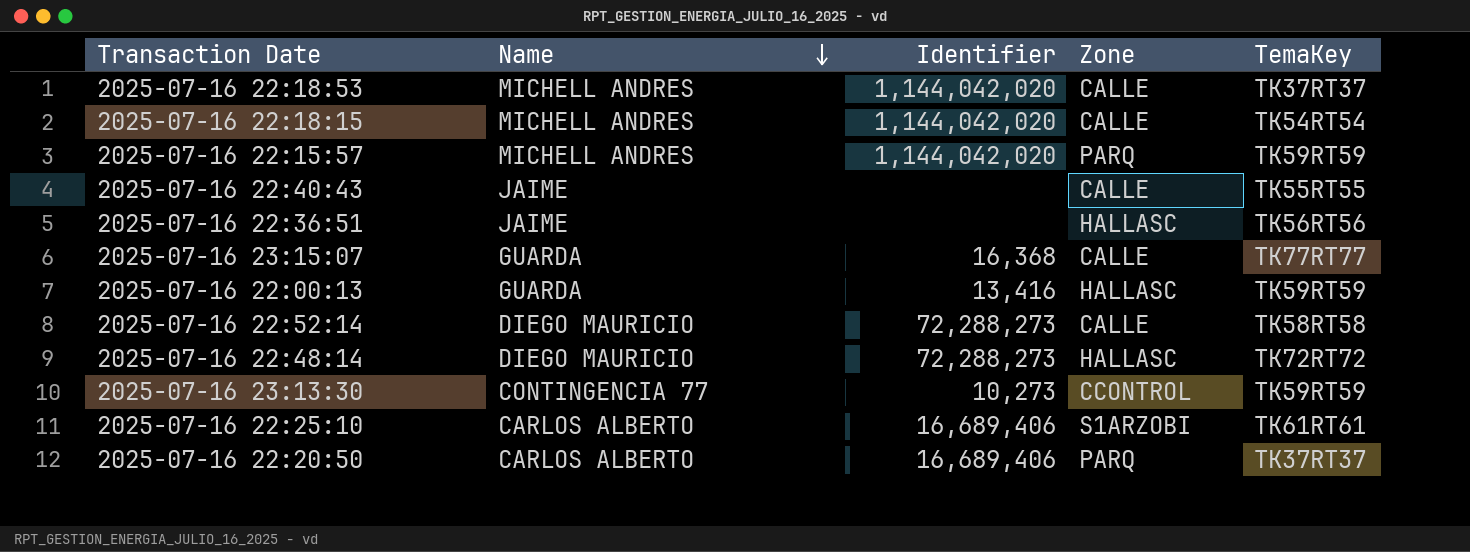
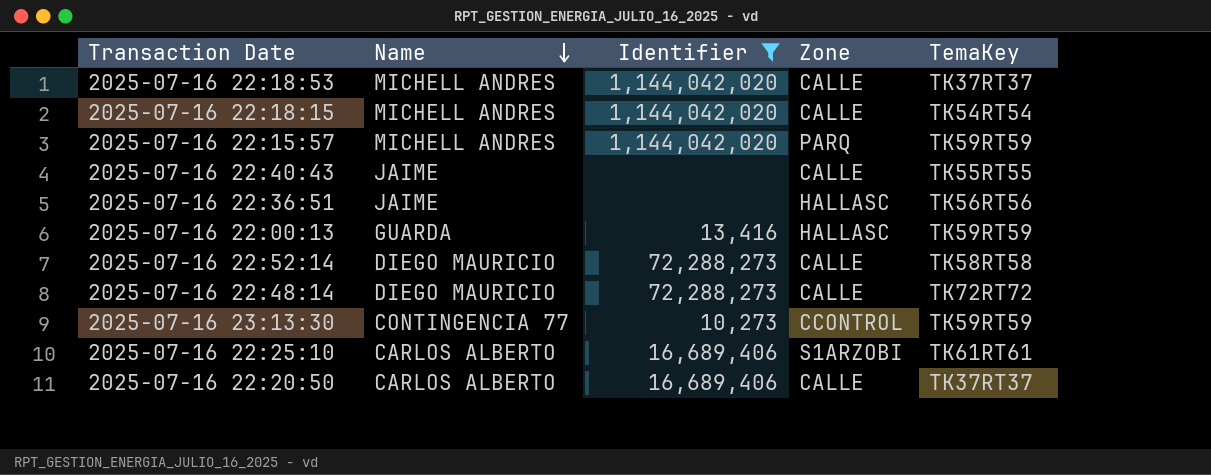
filter: none -> Identifier != 16,368
2025-07-16 22:48:14 | Zone: HALLASC -> CALLE
2025-07-16 22:20:50 | Zone: PARQ -> CALLE

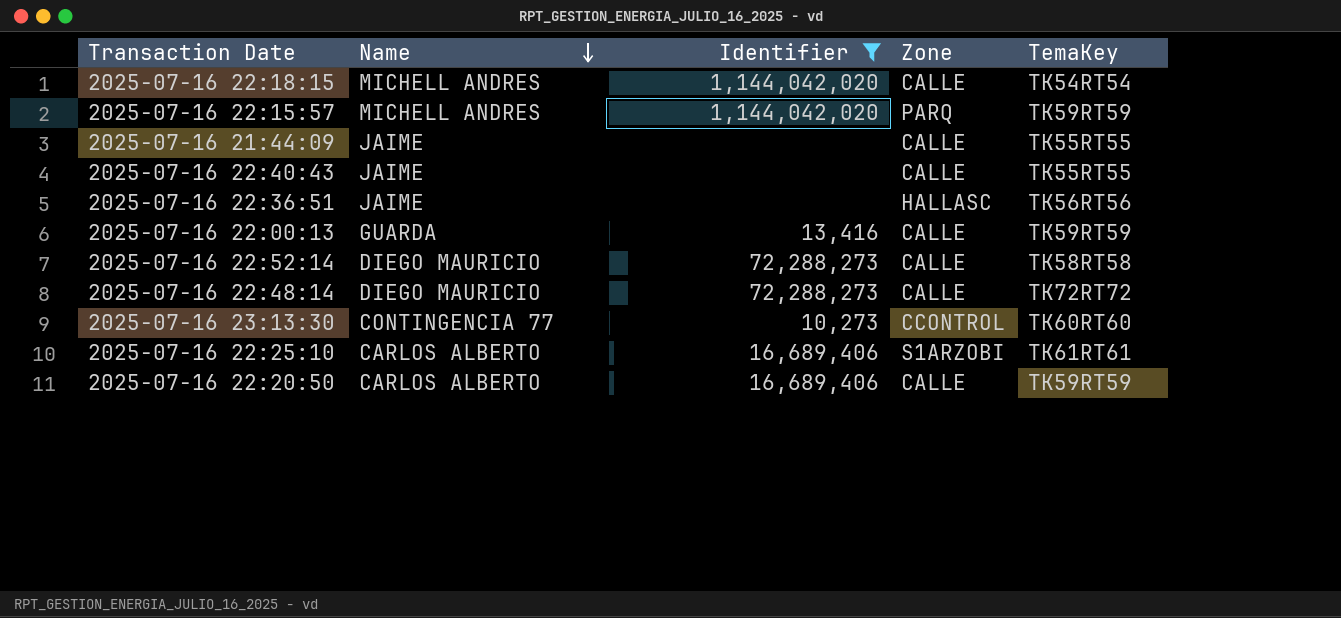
row 2025-07-16 22:18:53: MICHELL ANDRES | 1,144,042,020 | CALLE | TK37RT37 -> none
row 2025-07-16 21:44:09: none -> JAIME | none | CALLE | TK55RT55
2025-07-16 22:00:13 | Zone: HALLASC -> CALLE
2025-07-16 23:13:30 | TemaKey: TK59RT59 -> TK60RT60
2025-07-16 22:20:50 | TemaKey: TK37RT37 -> TK59RT59

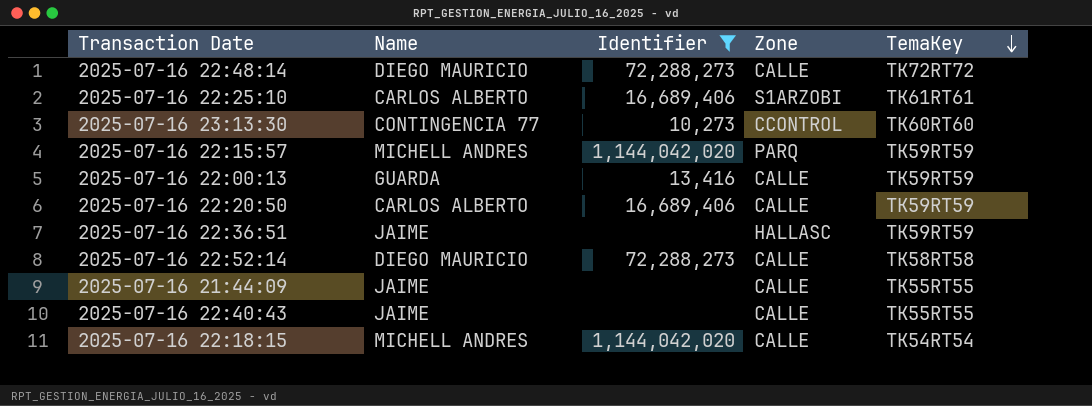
row order: Name descending -> TemaKey descending
2025-07-16 22:36:51 | TemaKey: TK56RT56 -> TK59RT59

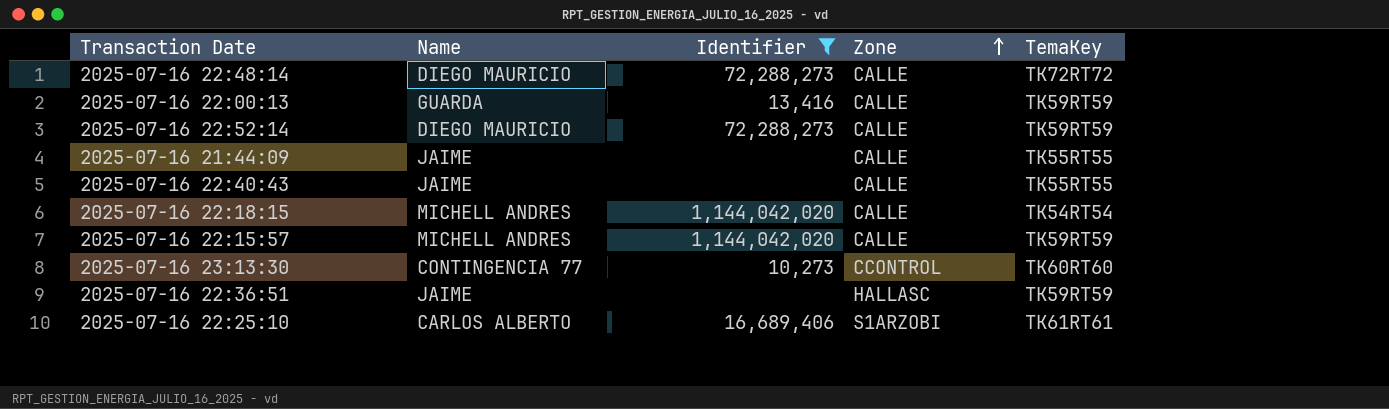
row order: TemaKey descending -> Zone ascending
row 2025-07-16 22:20:50: CARLOS ALBERTO | 16,689,406 | CALLE | TK59RT59 -> none
2025-07-16 22:52:14 | TemaKey: TK58RT58 -> TK59RT59
2025-07-16 22:15:57 | Zone: PARQ -> CALLE

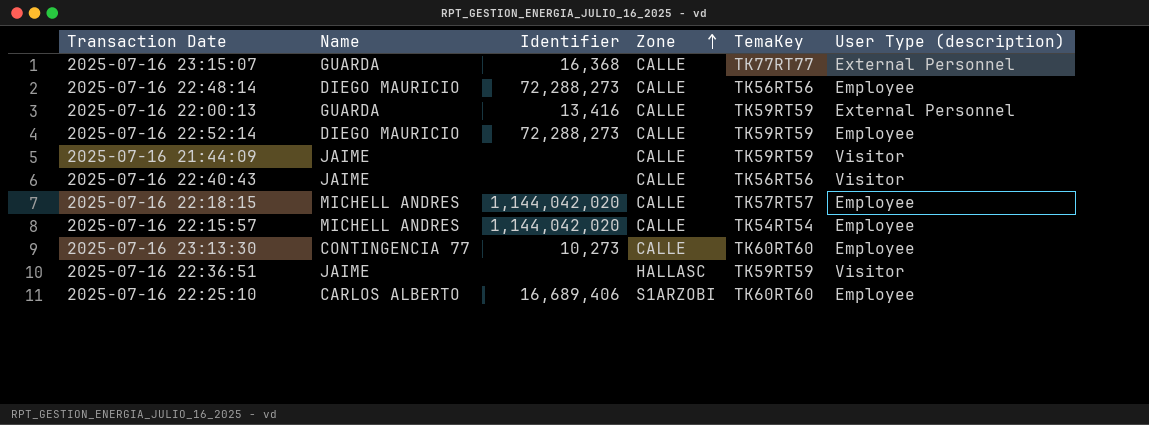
filter: Identifier != 16,368 -> none
column User Type (description) | position: none -> 6
2025-07-16 22:48:14 | TemaKey: TK72RT72 -> TK56RT56
2025-07-16 21:44:09 | TemaKey: TK55RT55 -> TK59RT59
2025-07-16 22:40:43 | TemaKey: TK55RT55 -> TK56RT56
2025-07-16 22:18:15 | TemaKey: TK54RT54 -> TK57RT57
2025-07-16 22:15:57 | TemaKey: TK59RT59 -> TK54RT54
2025-07-16 23:13:30 | Zone: CCONTROL -> CALLE
2025-07-16 22:25:10 | TemaKey: TK61RT61 -> TK60RT60

